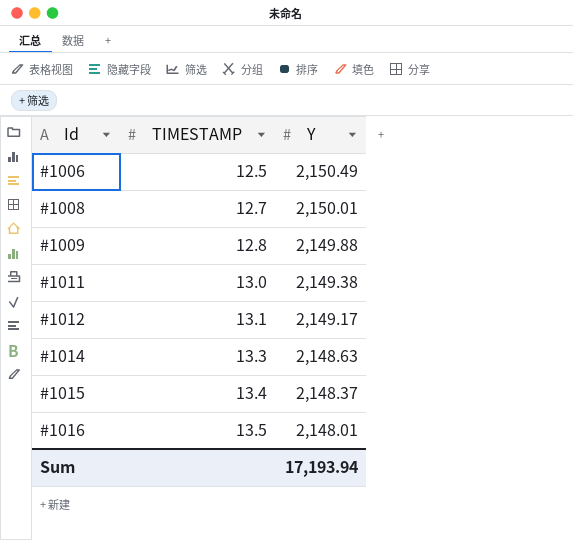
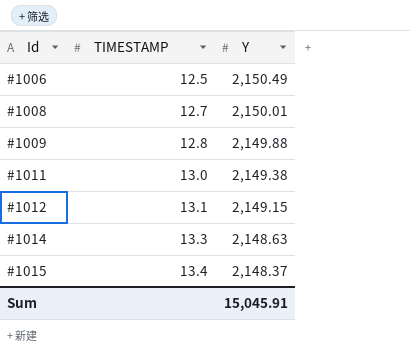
row #1016: 13.5 | 2,148.01 -> none
#1012 | Y: 2,149.17 -> 2,149.15
Sum | Y: 17,193.94 -> 15,045.91

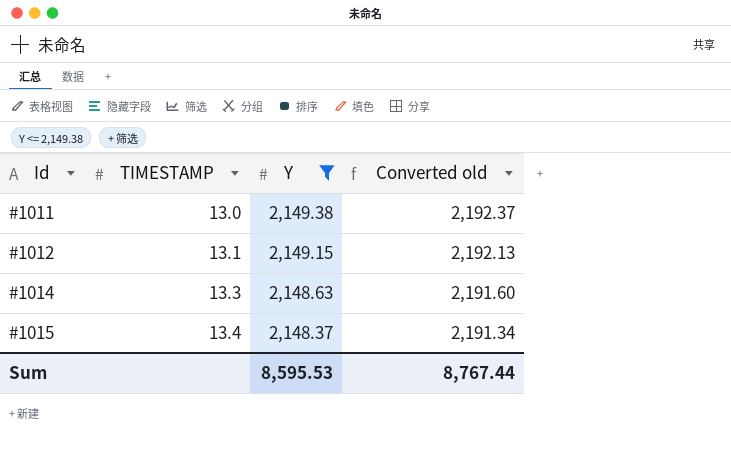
filter: none -> Y <= 2,149.38
column Converted old | formula: none -> [Y] * 1.02
Sum | Y: 15,045.91 -> 8,595.53

